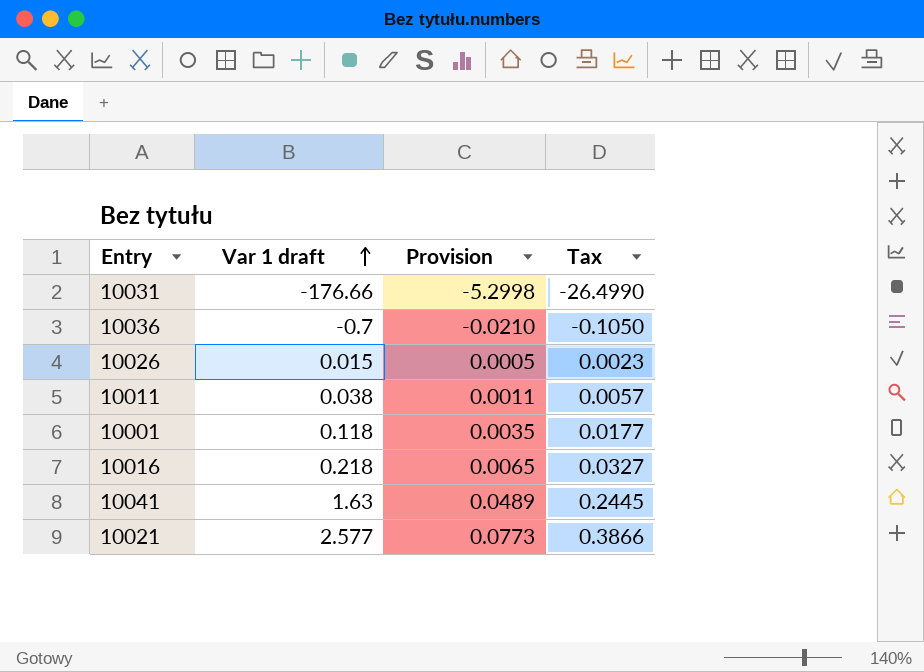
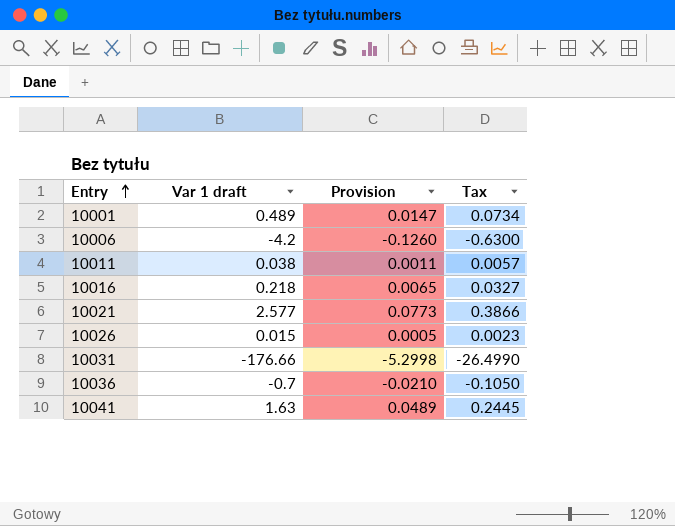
row order: Var 1 draft ascending -> Entry ascending
10001 | Var 1 draft: 0.118 -> 0.489
10001 | Provision: 0.0035 -> 0.0147
10001 | Tax: 0.0177 -> 0.0734
row 10006: none -> -4.2 | -0.1260 | -0.6300

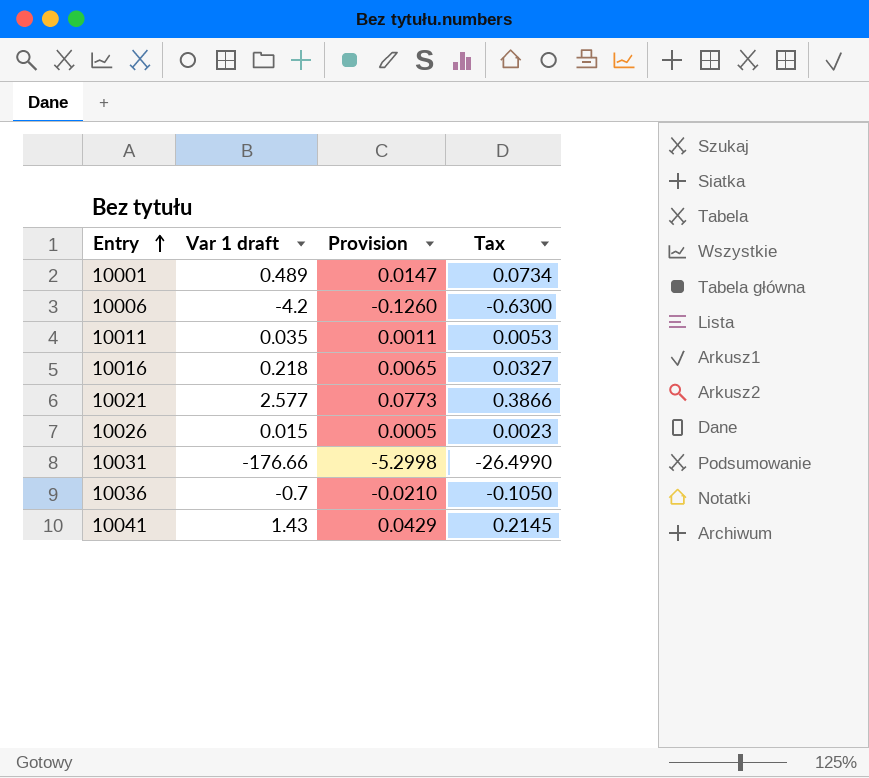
10011 | Var 1 draft: 0.038 -> 0.035
10011 | Tax: 0.0057 -> 0.0053
10041 | Var 1 draft: 1.63 -> 1.43
10041 | Provision: 0.0489 -> 0.0429
10041 | Tax: 0.2445 -> 0.2145

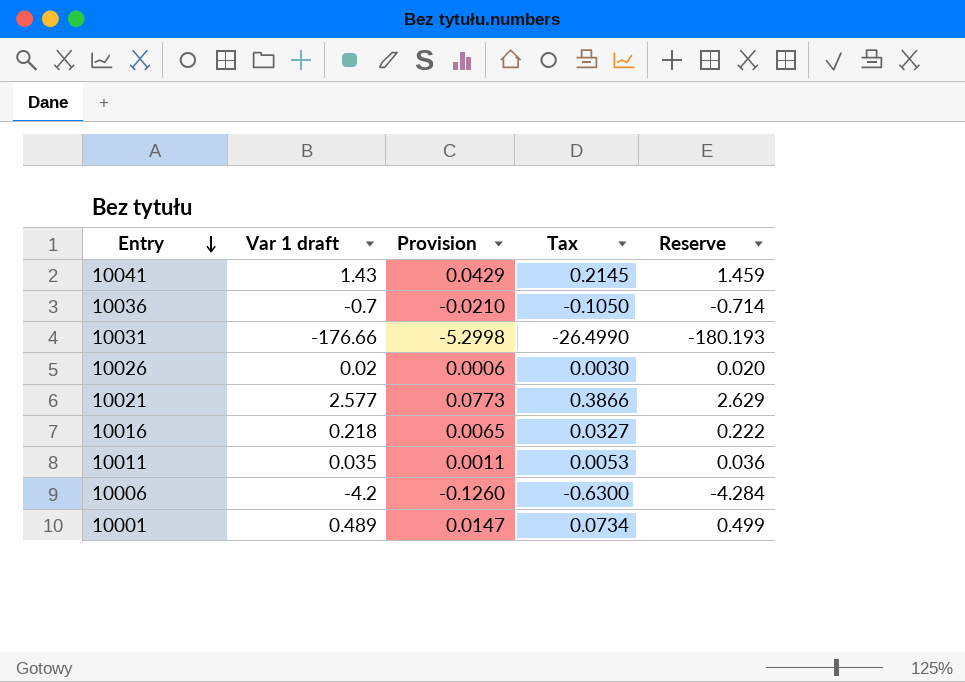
row order: Entry ascending -> Entry descending
column Reserve | formula: none -> [Var 1 draft] * 1.02
10026 | Var 1 draft: 0.015 -> 0.02
10026 | Provision: 0.0005 -> 0.0006
10026 | Tax: 0.0023 -> 0.0030

